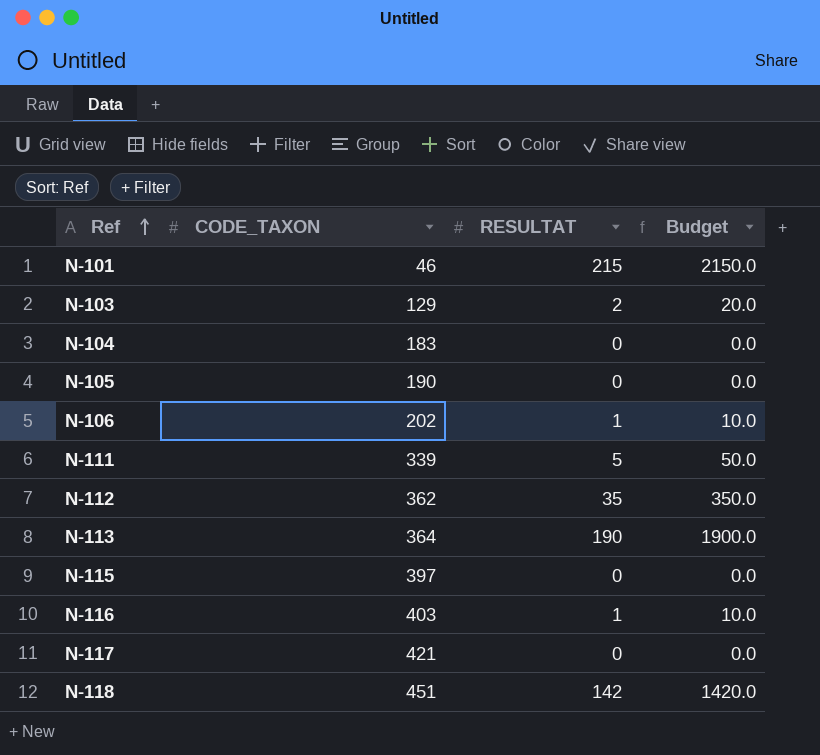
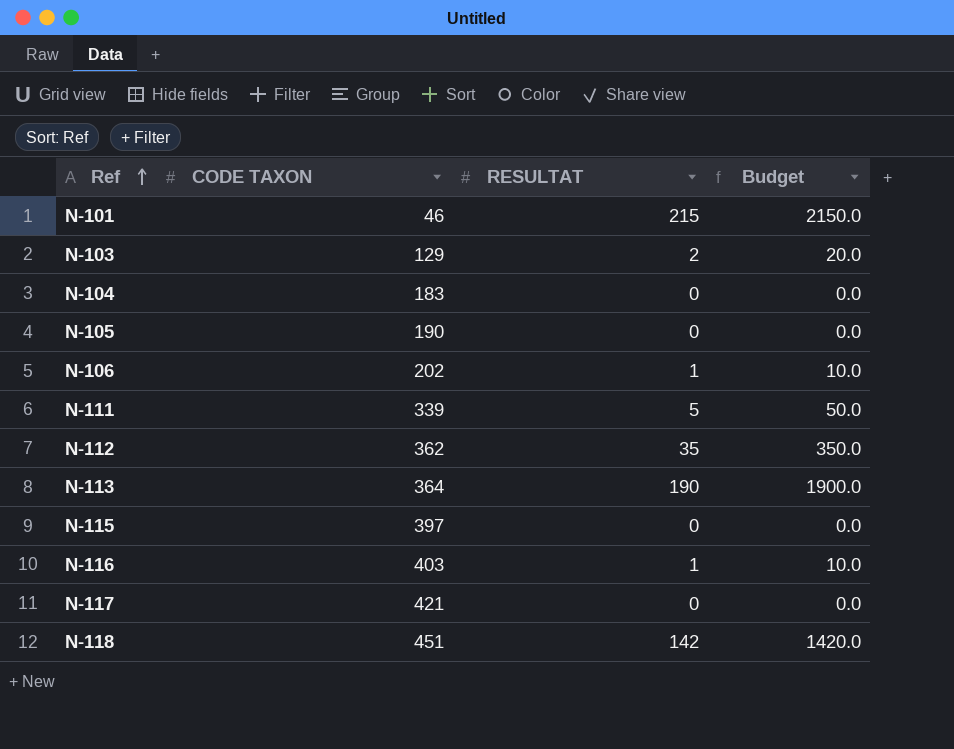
column name: CODE_TAXON -> CODE TAXON

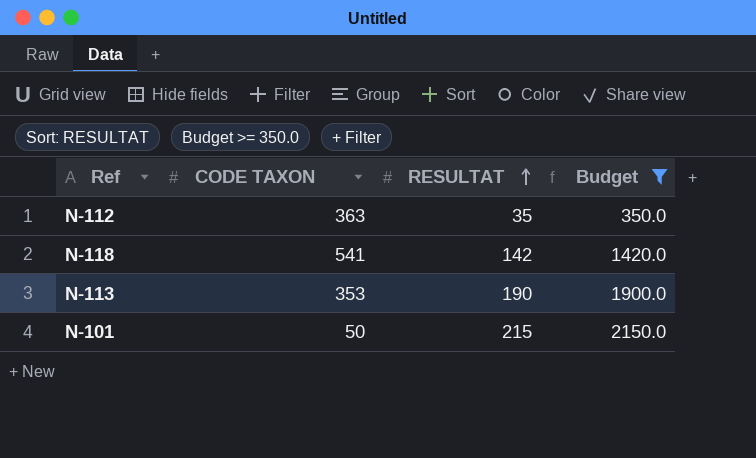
filter: none -> Budget >= 350.0
row order: Ref ascending -> RESULTAT ascending
N-112 | CODE TAXON: 362 -> 363
N-118 | CODE TAXON: 451 -> 541
N-113 | CODE TAXON: 364 -> 353
N-101 | CODE TAXON: 46 -> 50

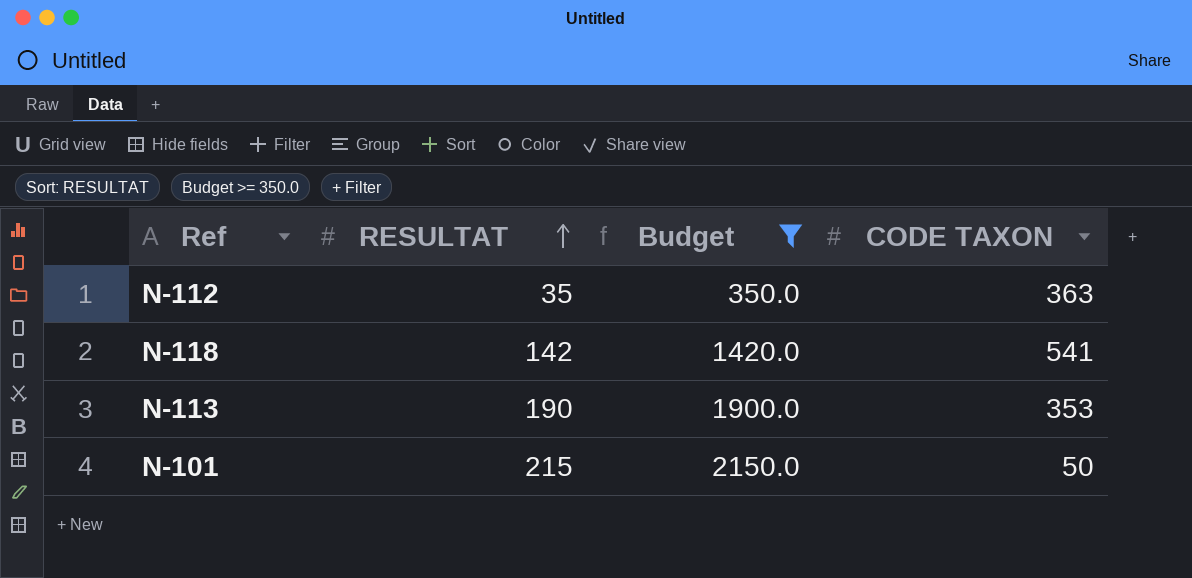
column CODE TAXON | position: 2 -> 4

